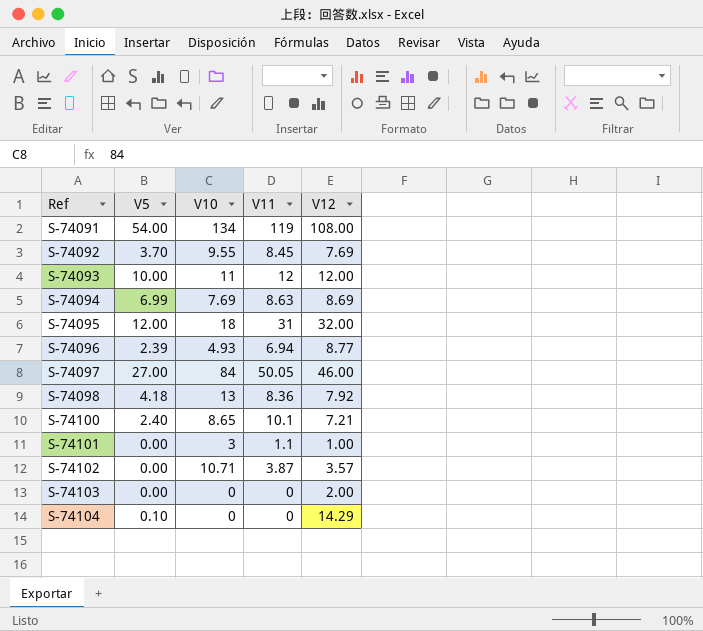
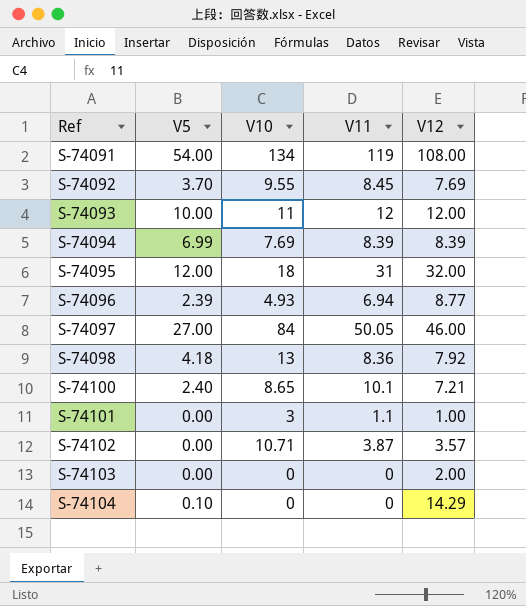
S-74094 | V11: 8.63 -> 8.39
S-74094 | V12: 8.69 -> 8.39

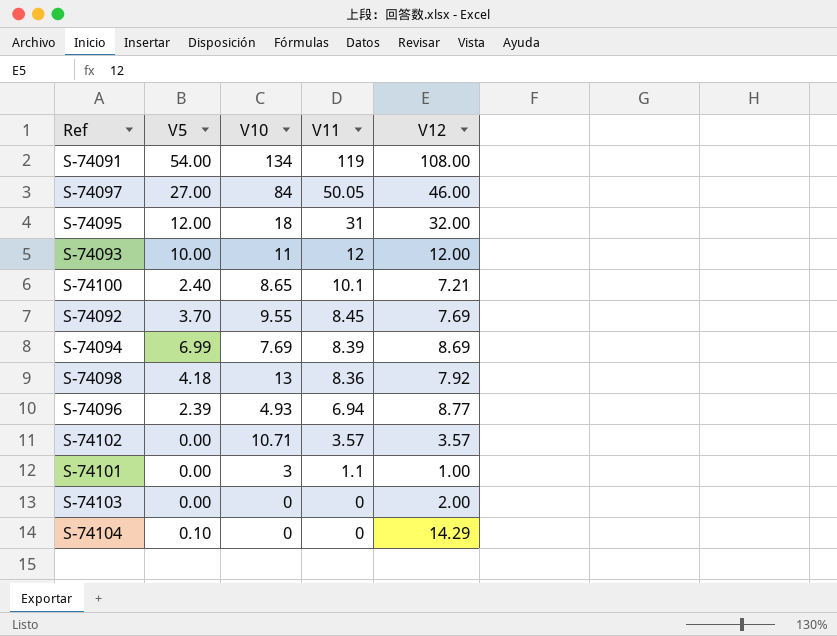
row order: Ref ascending -> V11 descending
S-74094 | V12: 8.39 -> 8.69
S-74102 | V11: 3.87 -> 3.57

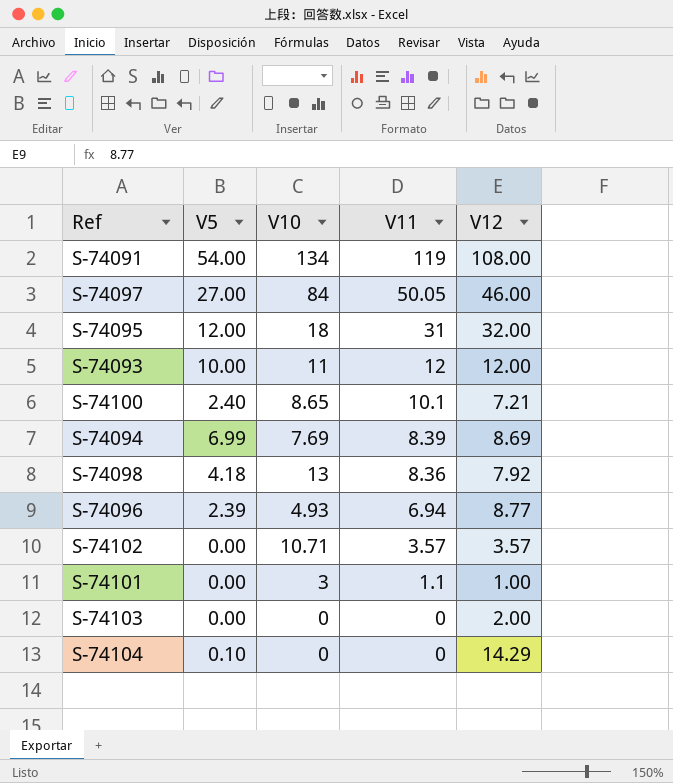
row S-74092: 3.70 | 9.55 | 8.45 | 7.69 -> none

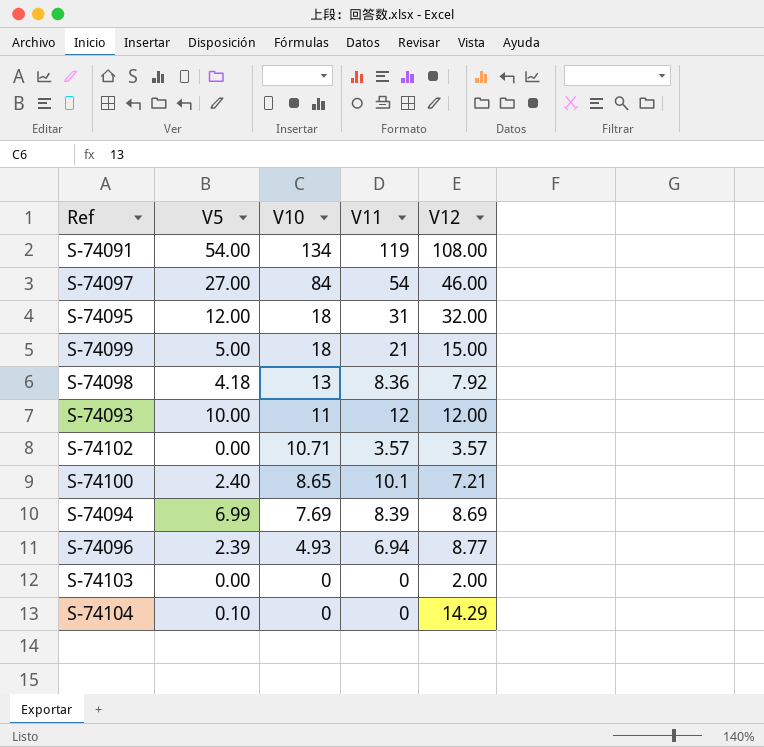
row order: V11 descending -> V10 descending
row S-74101: 0.00 | 3 | 1.1 | 1.00 -> none
S-74097 | V11: 50.05 -> 54
row S-74099: none -> 5.00 | 18 | 21 | 15.00

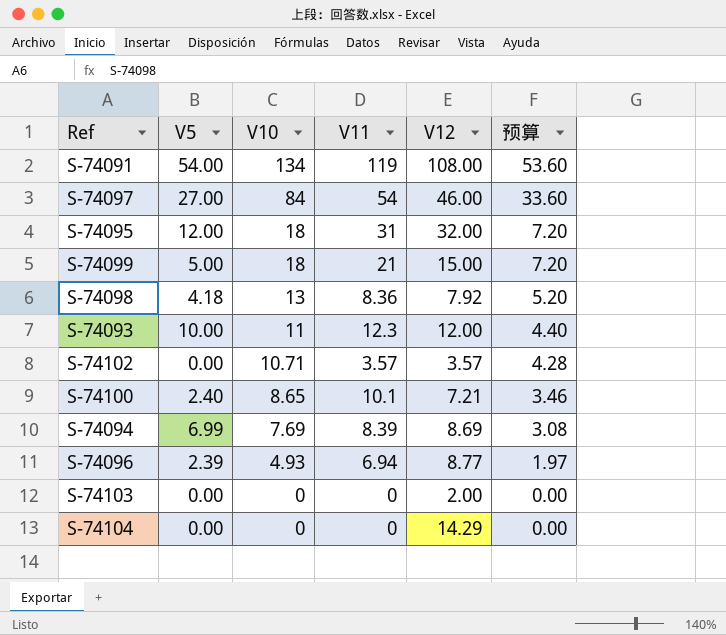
column 预算 | formula: none -> [V10] * 0.4
S-74093 | V11: 12 -> 12.3
S-74104 | V5: 0.10 -> 0.00

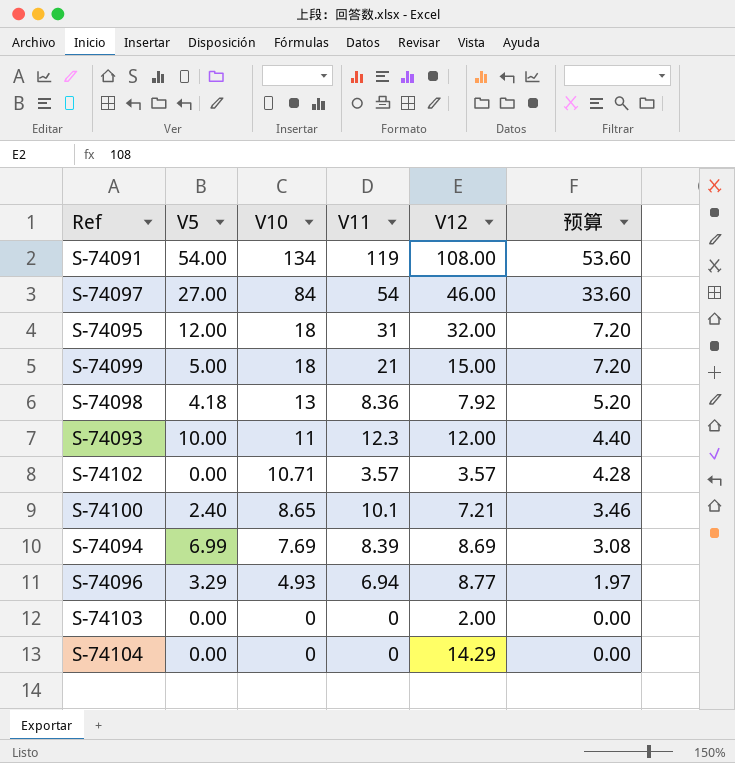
S-74096 | V5: 2.39 -> 3.29

